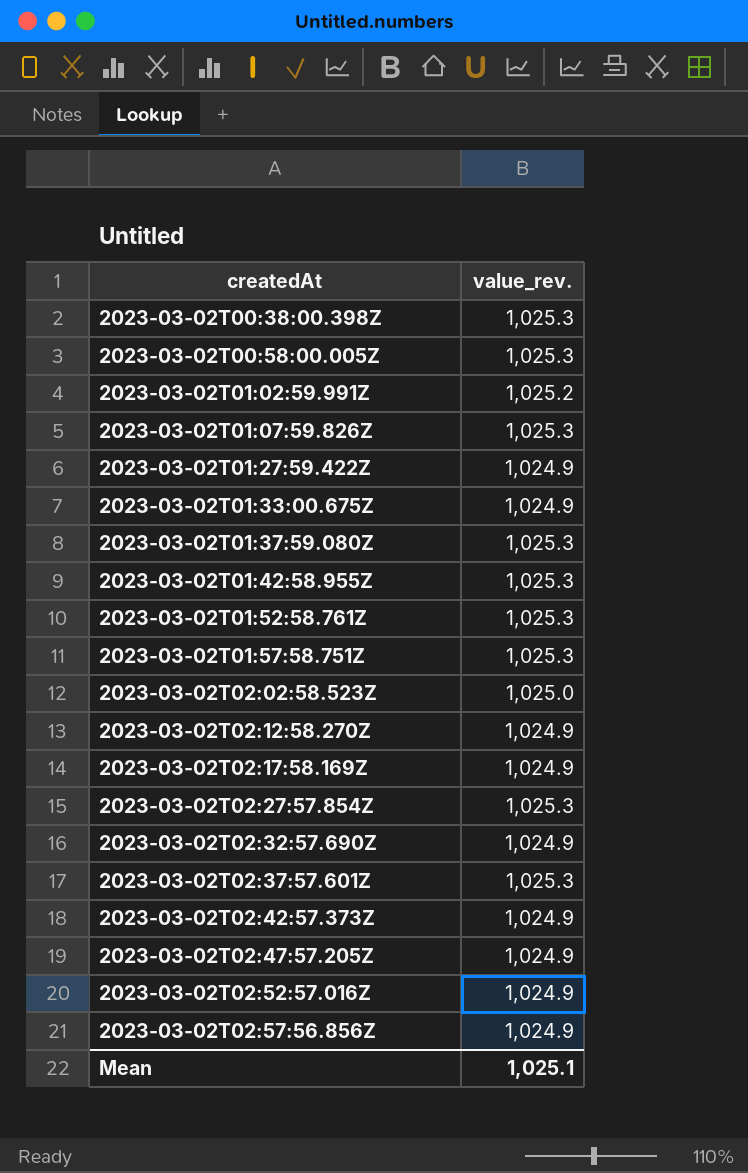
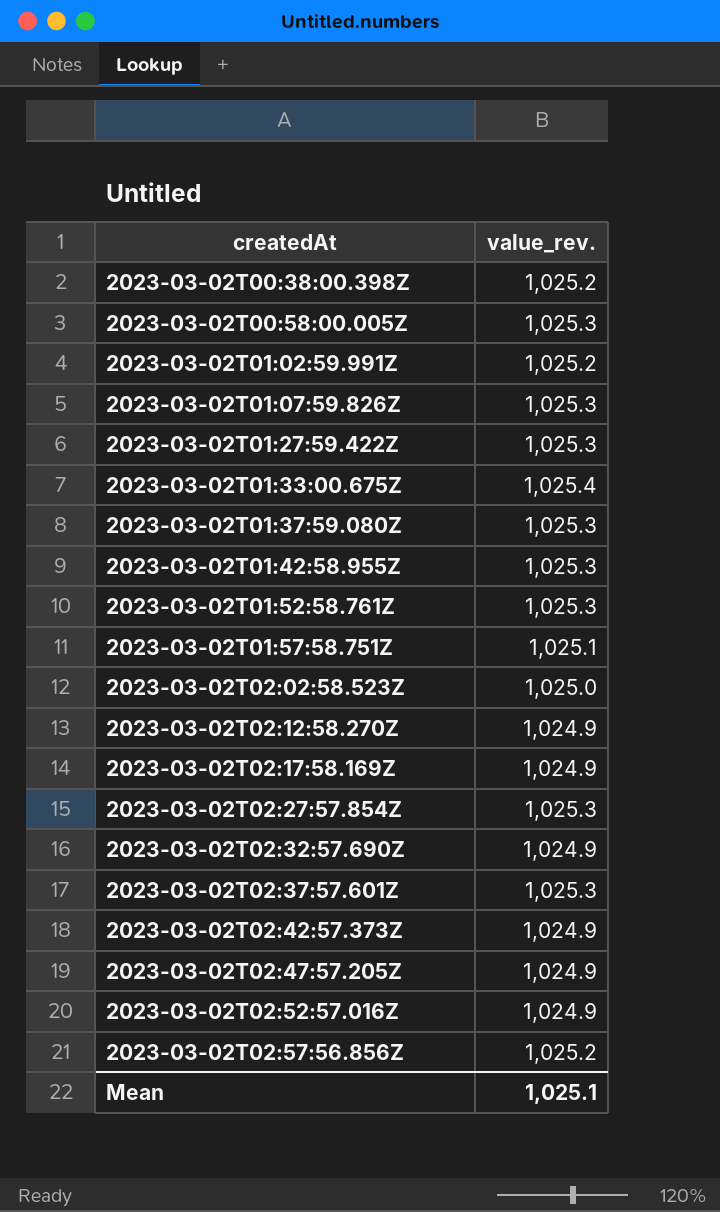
2023-03-02T00:38:00.398Z | value_rev.: 1,025.3 -> 1,025.2
2023-03-02T01:27:59.422Z | value_rev.: 1,024.9 -> 1,025.3
2023-03-02T01:33:00.675Z | value_rev.: 1,024.9 -> 1,025.4
2023-03-02T01:57:58.751Z | value_rev.: 1,025.3 -> 1,025.1
2023-03-02T02:57:56.856Z | value_rev.: 1,024.9 -> 1,025.2

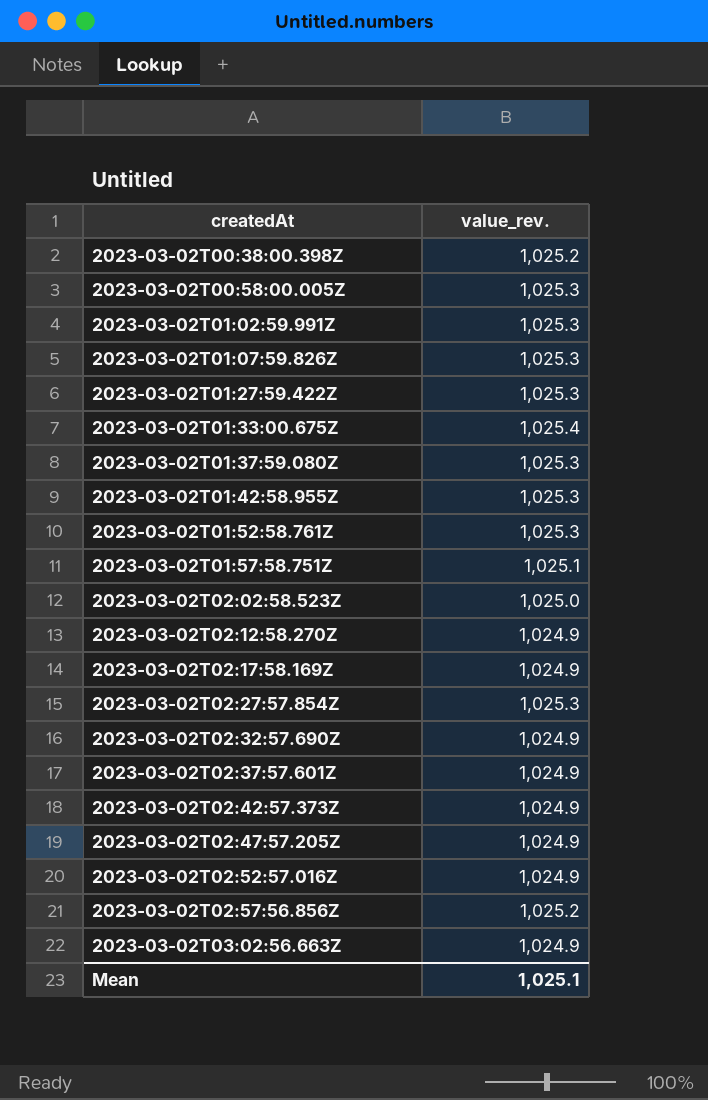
2023-03-02T01:02:59.991Z | value_rev.: 1,025.2 -> 1,025.3
2023-03-02T02:37:57.601Z | value_rev.: 1,025.3 -> 1,024.9
row 2023-03-02T03:02:56.663Z: none -> 1,024.9

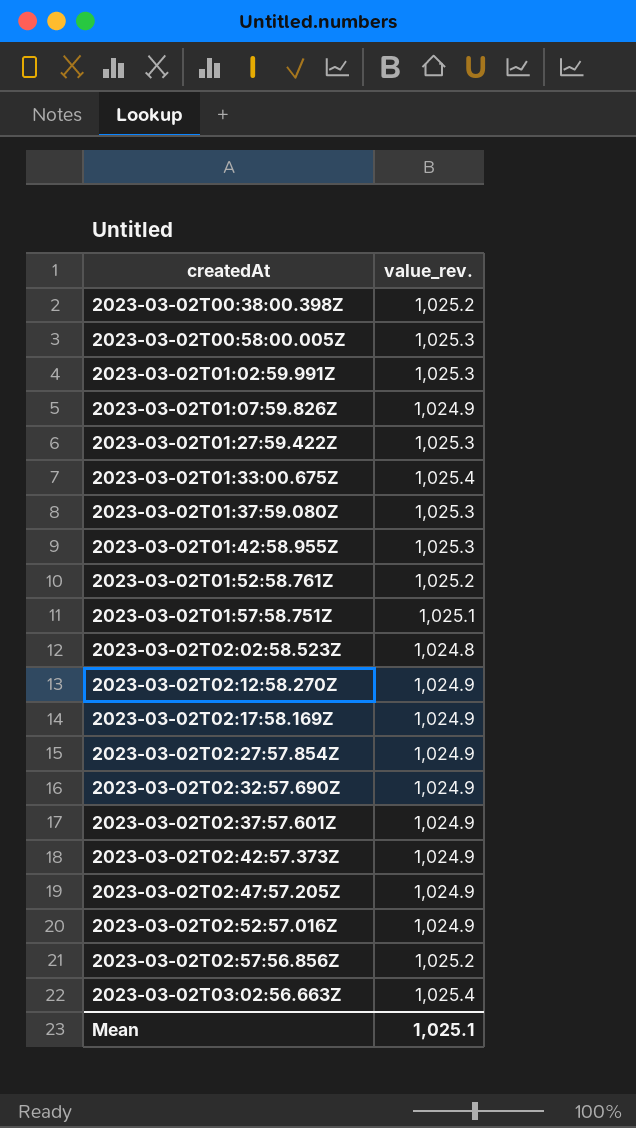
2023-03-02T01:07:59.826Z | value_rev.: 1,025.3 -> 1,024.9
2023-03-02T01:52:58.761Z | value_rev.: 1,025.3 -> 1,025.2
2023-03-02T02:02:58.523Z | value_rev.: 1,025.0 -> 1,024.8
2023-03-02T02:27:57.854Z | value_rev.: 1,025.3 -> 1,024.9
2023-03-02T03:02:56.663Z | value_rev.: 1,024.9 -> 1,025.4

